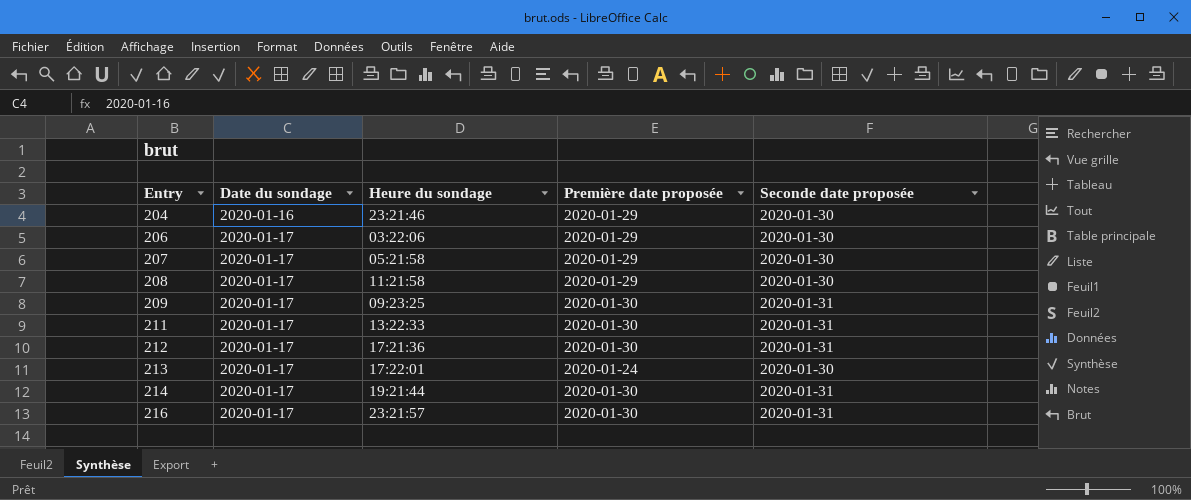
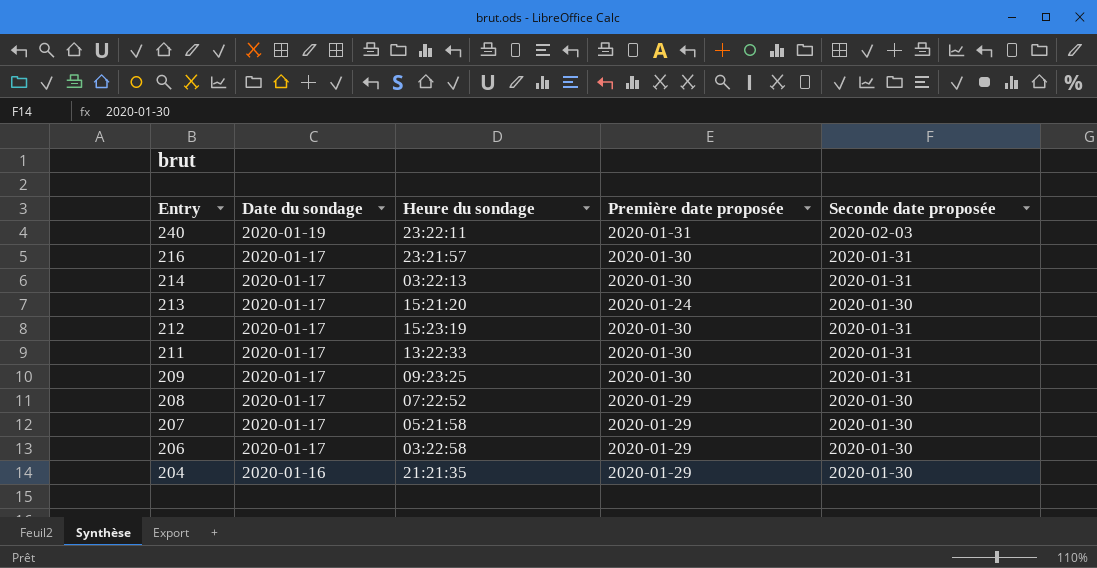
row order: Entry ascending -> Entry descending
row 240: none -> 2020-01-19 | 23:22:11 | 2020-01-31 | 2020-02-03
214 | Heure du sondage: 19:21:44 -> 03:22:13
213 | Heure du sondage: 17:22:01 -> 15:21:20
212 | Heure du sondage: 17:21:36 -> 15:23:19
208 | Heure du sondage: 11:21:58 -> 07:22:52
206 | Heure du sondage: 03:22:06 -> 03:22:58
204 | Heure du sondage: 23:21:46 -> 21:21:35

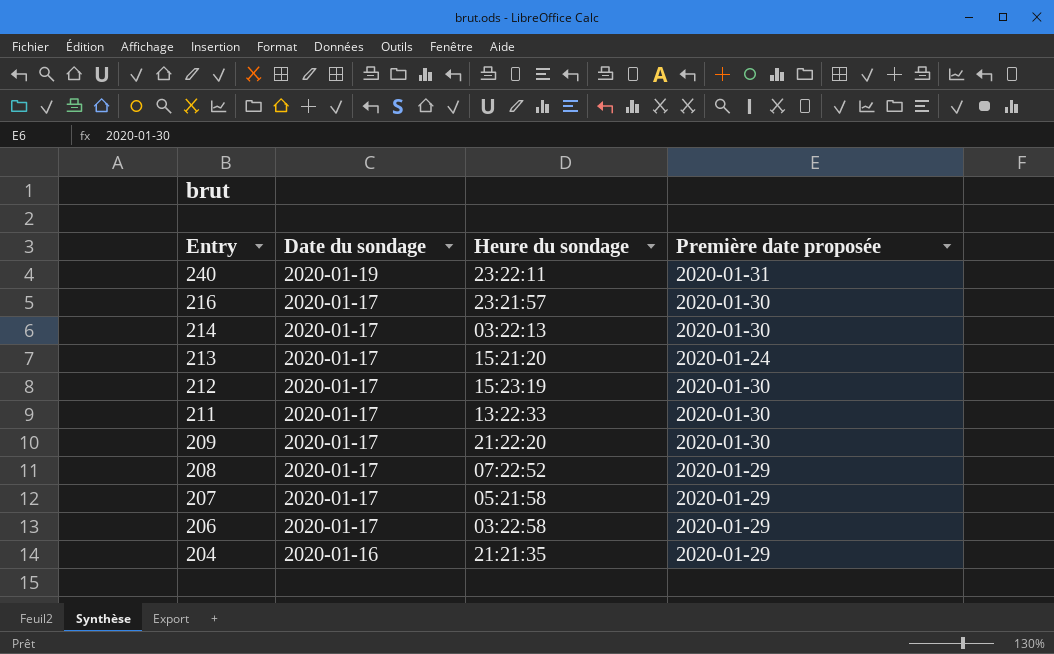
column Seconde date proposée | position: 5 -> none
209 | Heure du sondage: 09:23:25 -> 21:22:20

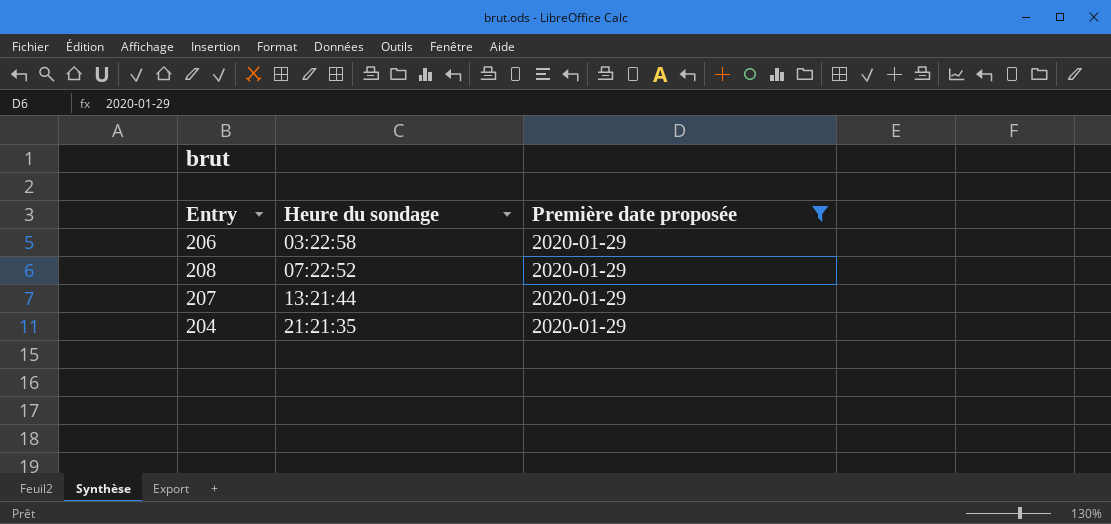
filter: none -> Première date proposée = 2020-01-29
row order: Entry descending -> Heure du sondage ascending
column Date du sondage | position: 2 -> none
207 | Heure du sondage: 05:21:58 -> 13:21:44

